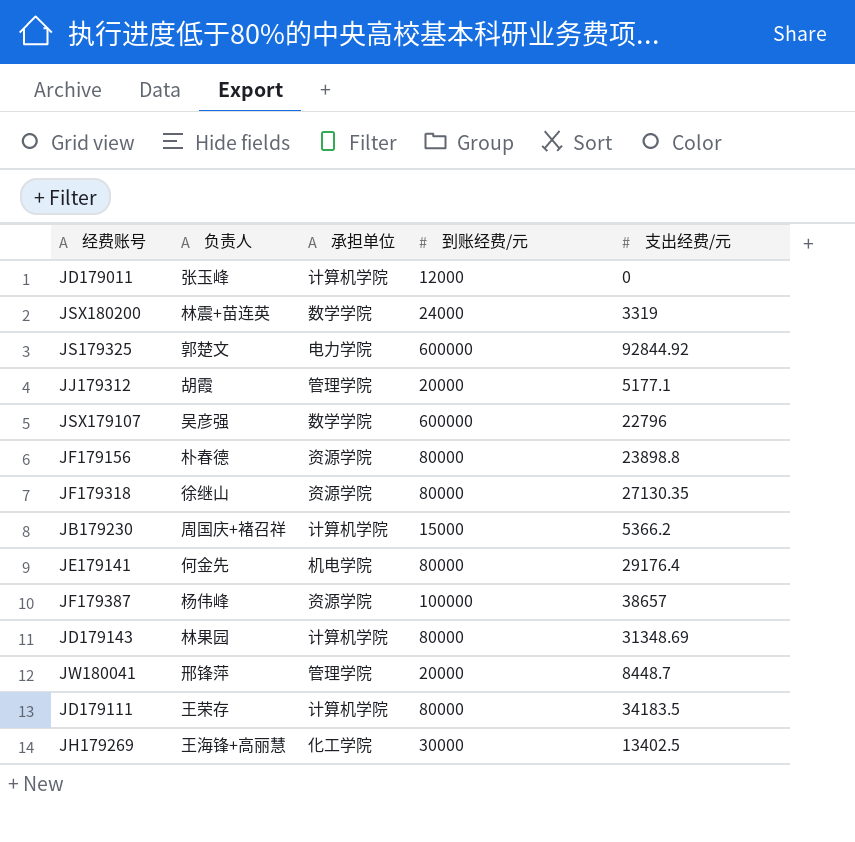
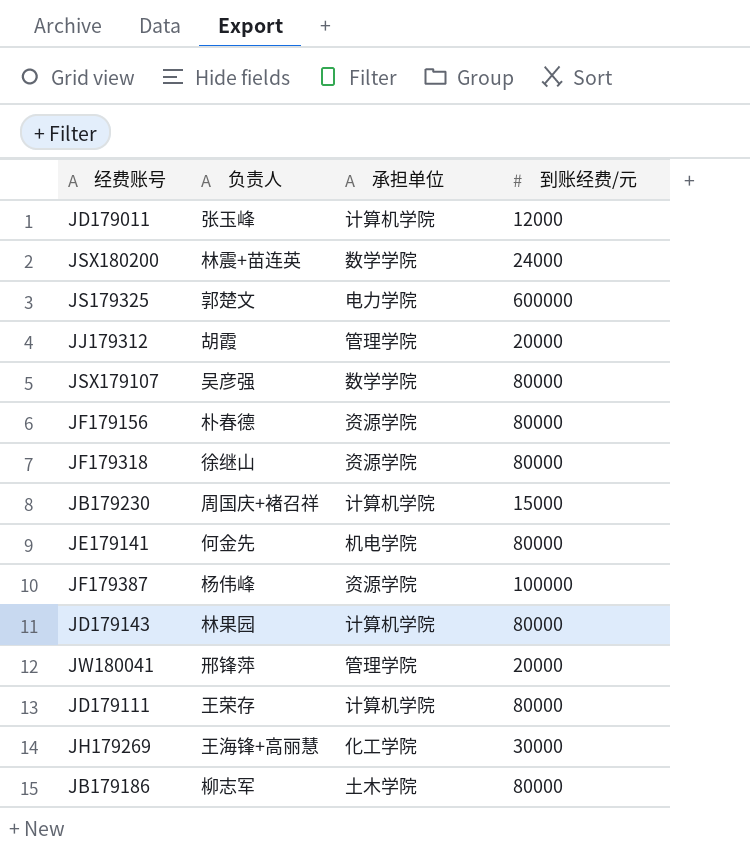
column 支出经费/元 | position: 5 -> none
JSX179107 | 到账经费/元: 600000 -> 80000
row JB179186: none -> 柳志军 | 土木学院 | 80000

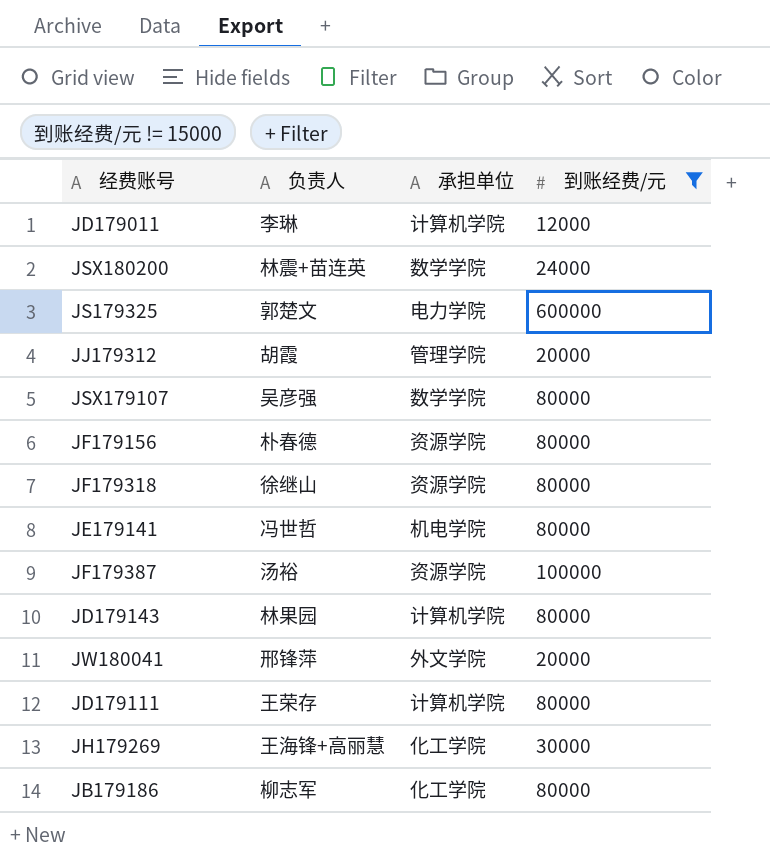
filter: none -> 到账经费/元 != 15000
JD179011 | 负责人: 张玉峰 -> 李琳
JE179141 | 负责人: 何金先 -> 冯世哲
JF179387 | 负责人: 杨伟峰 -> 汤裕
JW180041 | 承担单位: 管理学院 -> 外文学院
JB179186 | 承担单位: 土木学院 -> 化工学院

